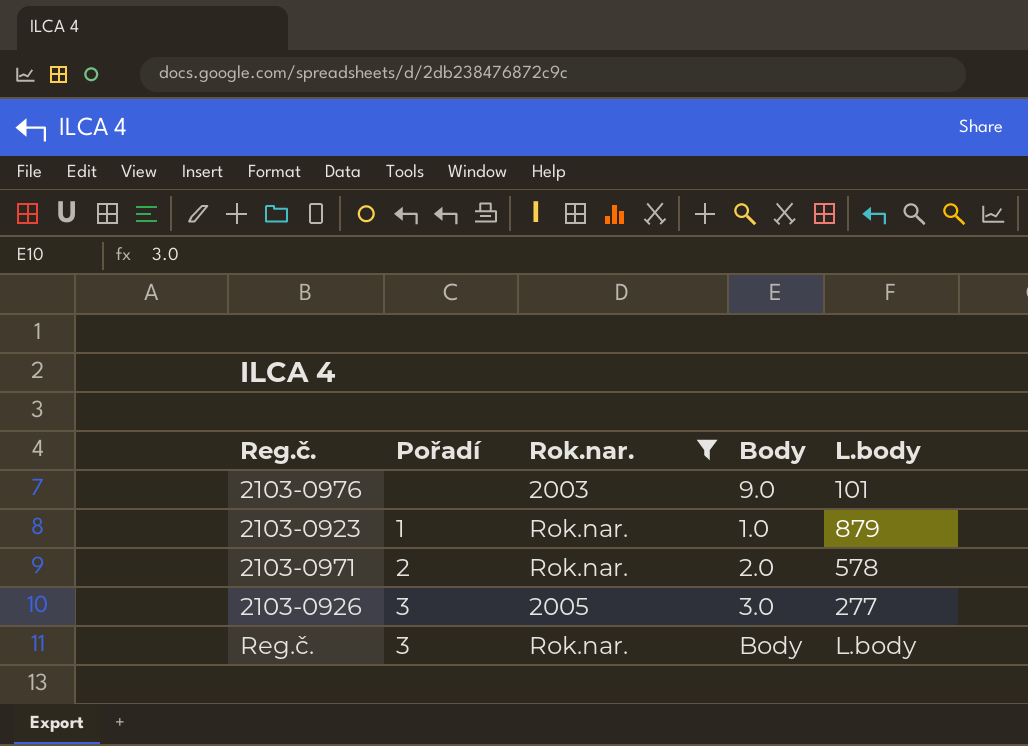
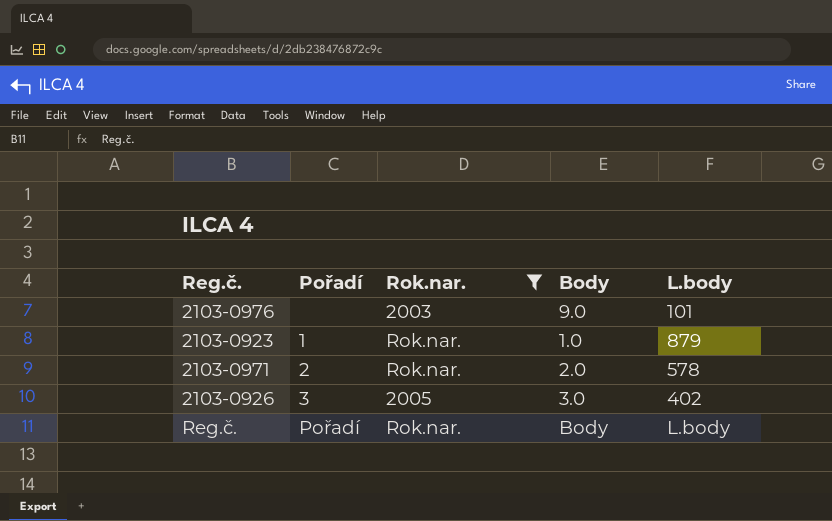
2103-0926 | L.body: 277 -> 402
Reg.č. | Pořadí: 3 -> Pořadí

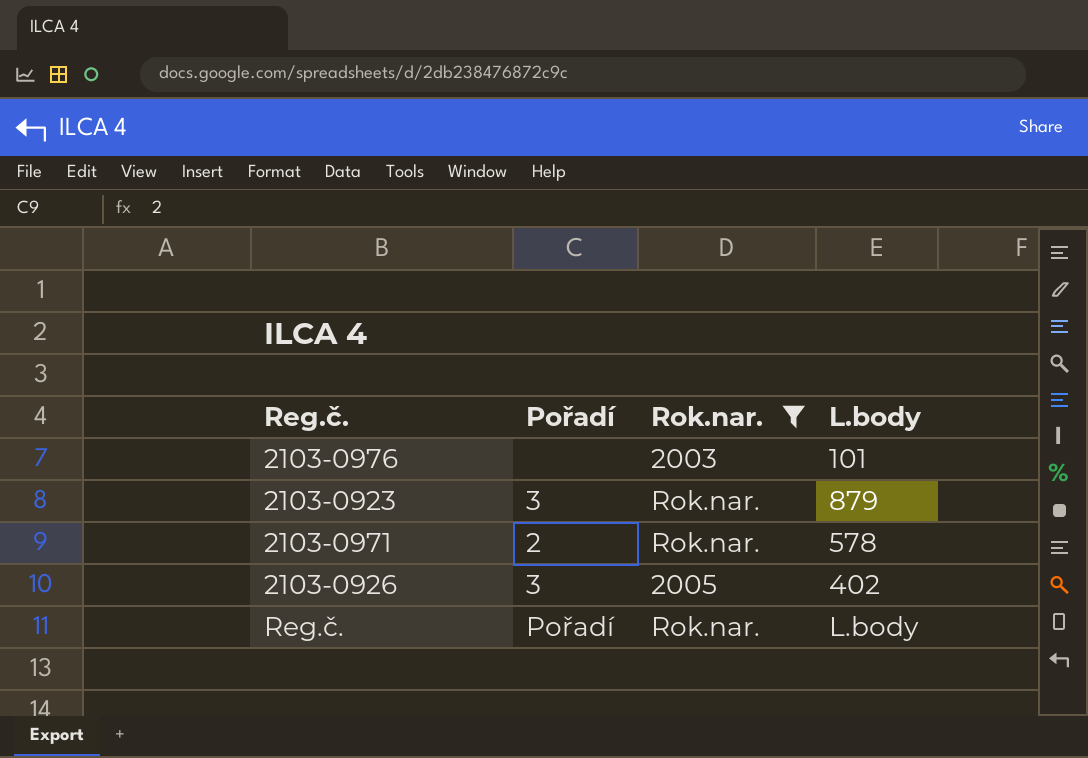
column Body | position: 4 -> none
2103-0923 | Pořadí: 1 -> 3

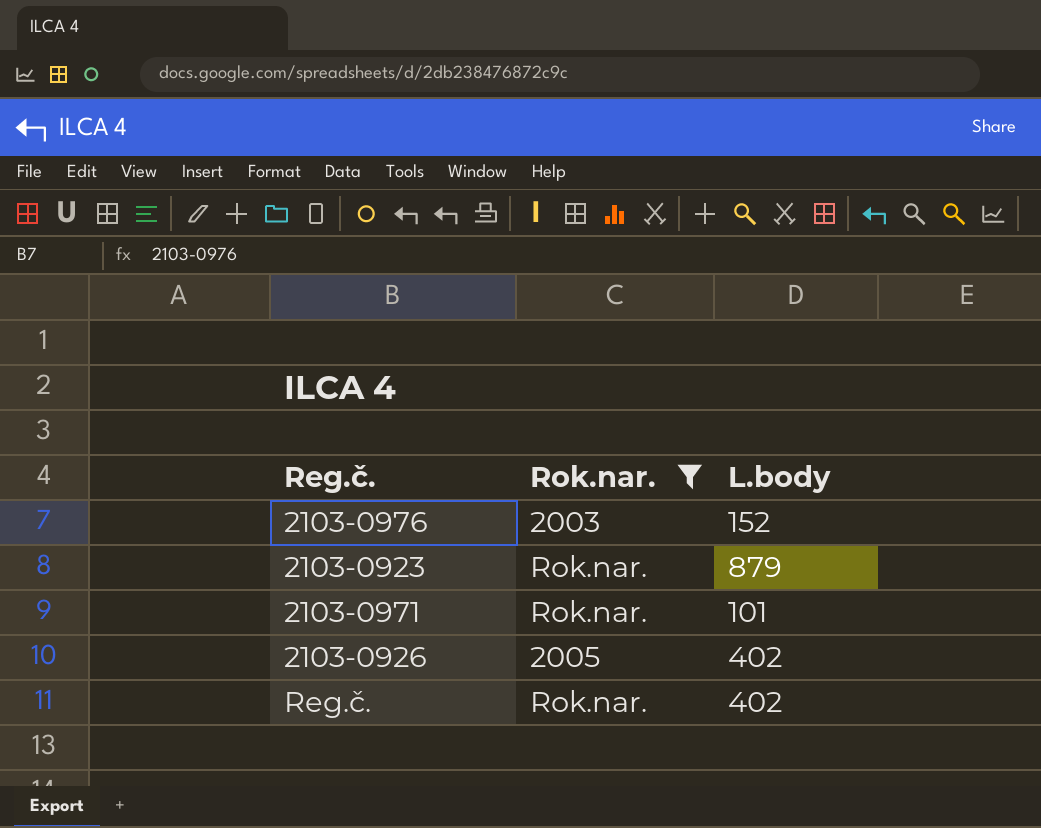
column Pořadí | position: 2 -> none
2103-0976 | L.body: 101 -> 152
2103-0971 | L.body: 578 -> 101
Reg.č. | L.body: L.body -> 402

